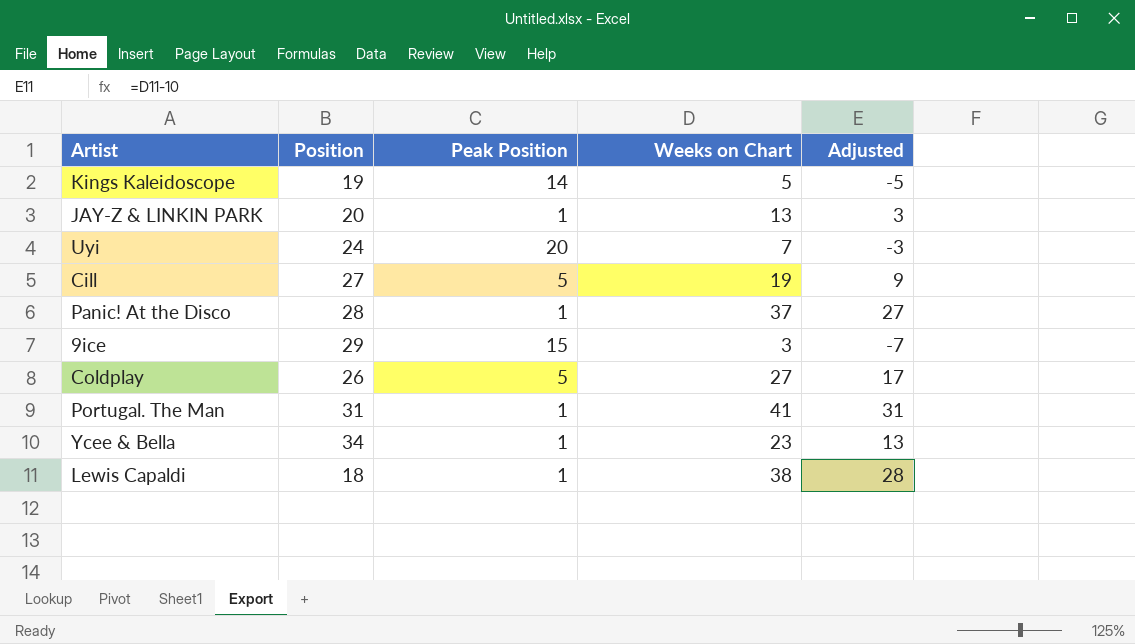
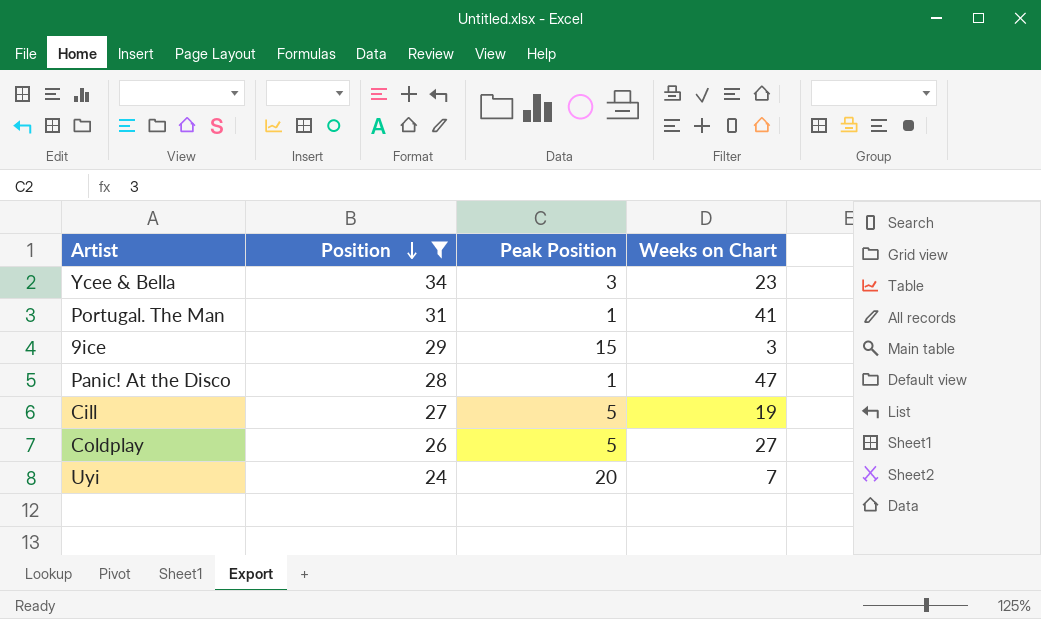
filter: none -> Position >= 24
row order: none -> Position descending
column Adjusted | formula: [Weeks on Chart] - 10 -> none
Ycee & Bella | Peak Position: 1 -> 3
Panic! At the Disco | Weeks on Chart: 37 -> 47

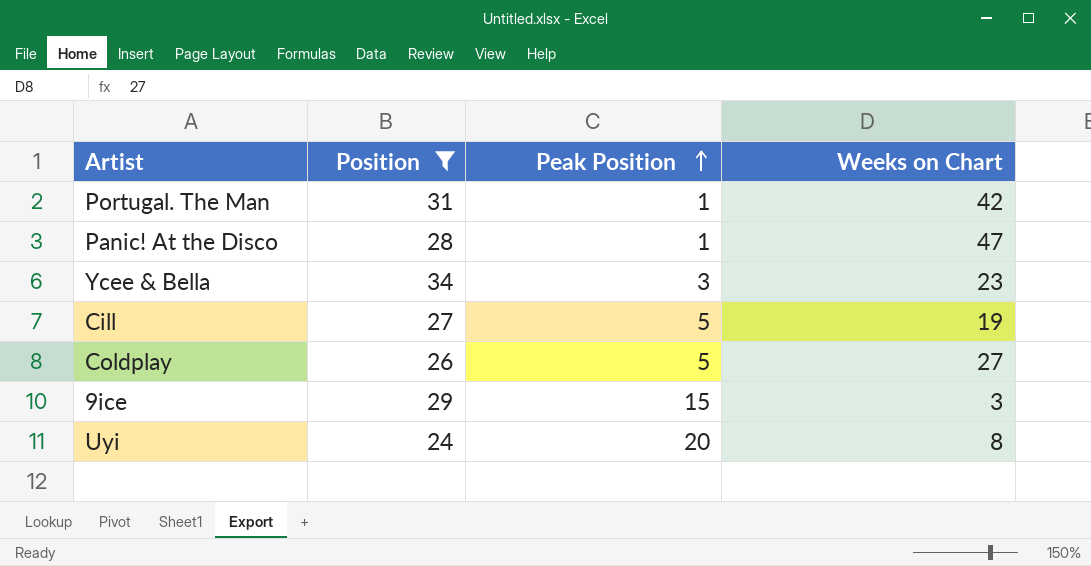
row order: Position descending -> Peak Position ascending
Portugal. The Man | Weeks on Chart: 41 -> 42
Uyi | Weeks on Chart: 7 -> 8

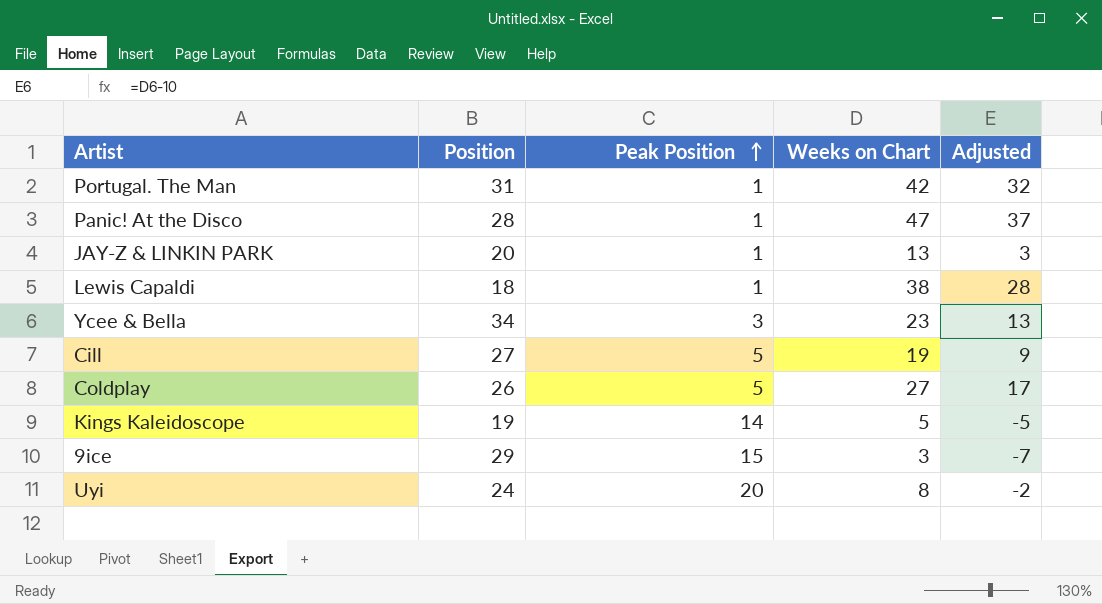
filter: Position >= 24 -> none
column Adjusted | formula: none -> [Weeks on Chart] - 10

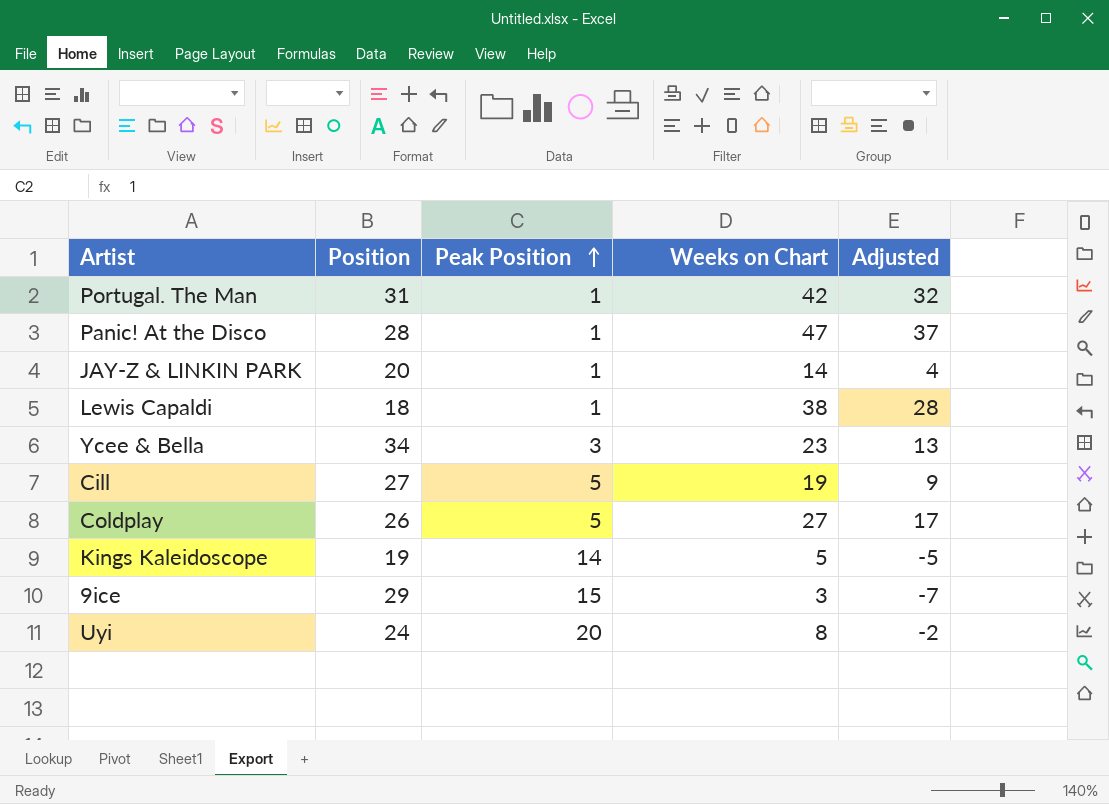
JAY-Z & LINKIN PARK | Weeks on Chart: 13 -> 14
JAY-Z & LINKIN PARK | Adjusted: 3 -> 4

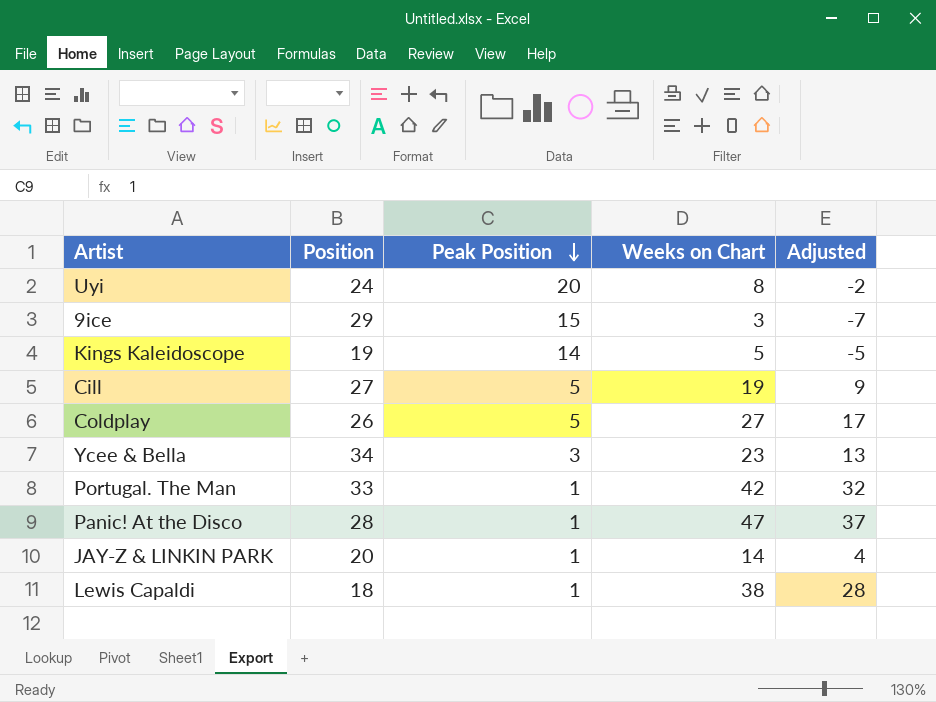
row order: Peak Position ascending -> Peak Position descending
Portugal. The Man | Position: 31 -> 33

